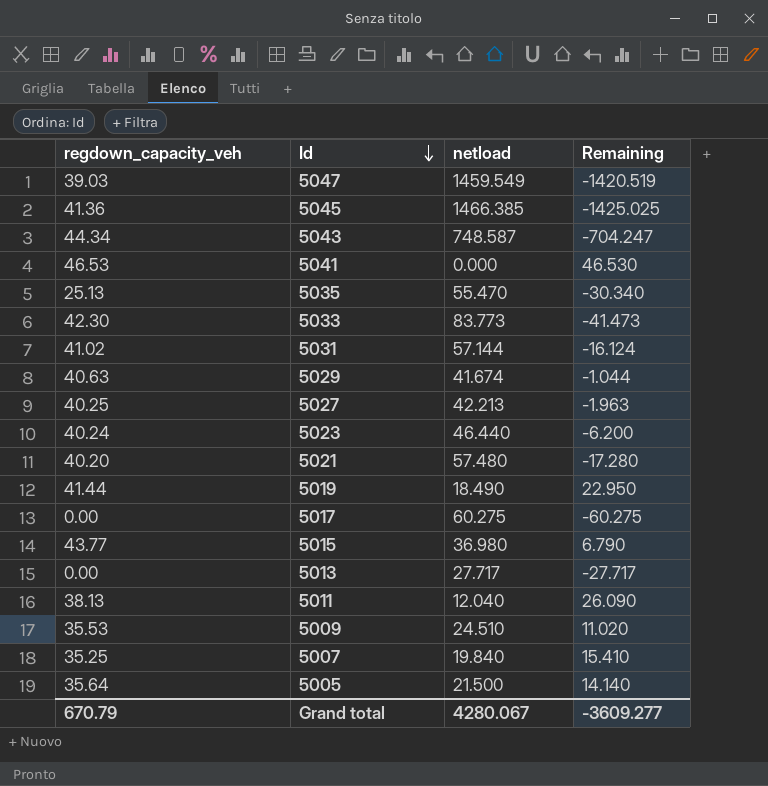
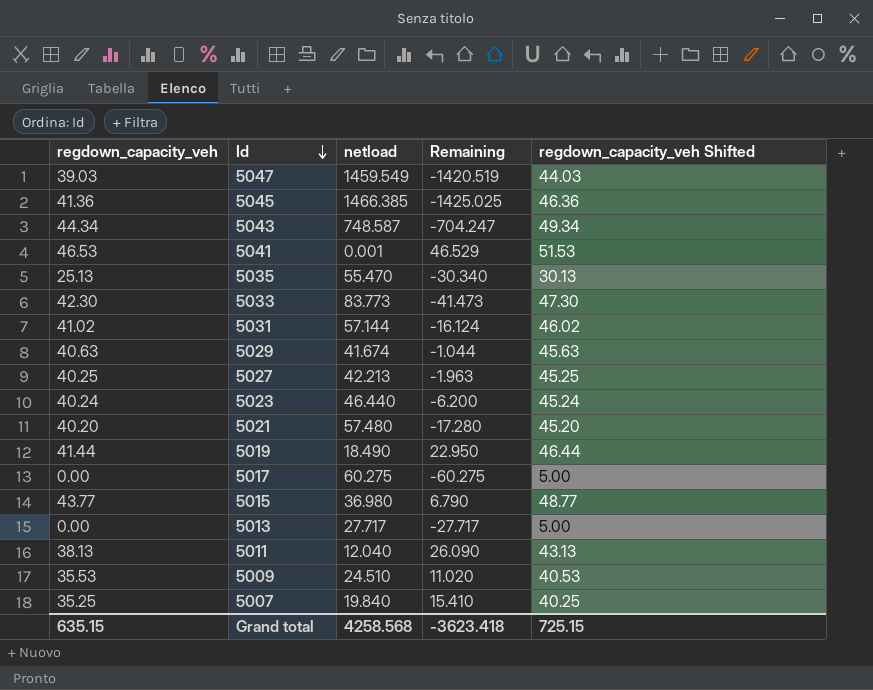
column regdown_capacity_veh Shifted | formula: none -> [regdown_capacity_veh] + 5
row 5005: 35.64 | 21.500 | 14.140 -> none
5041 | netload: 0.000 -> 0.001
5041 | Remaining: 46.530 -> 46.529
Grand total | regdown_capacity_veh: 670.79 -> 635.15
Grand total | netload: 4280.067 -> 4258.568
Grand total | Remaining: -3609.277 -> -3623.418

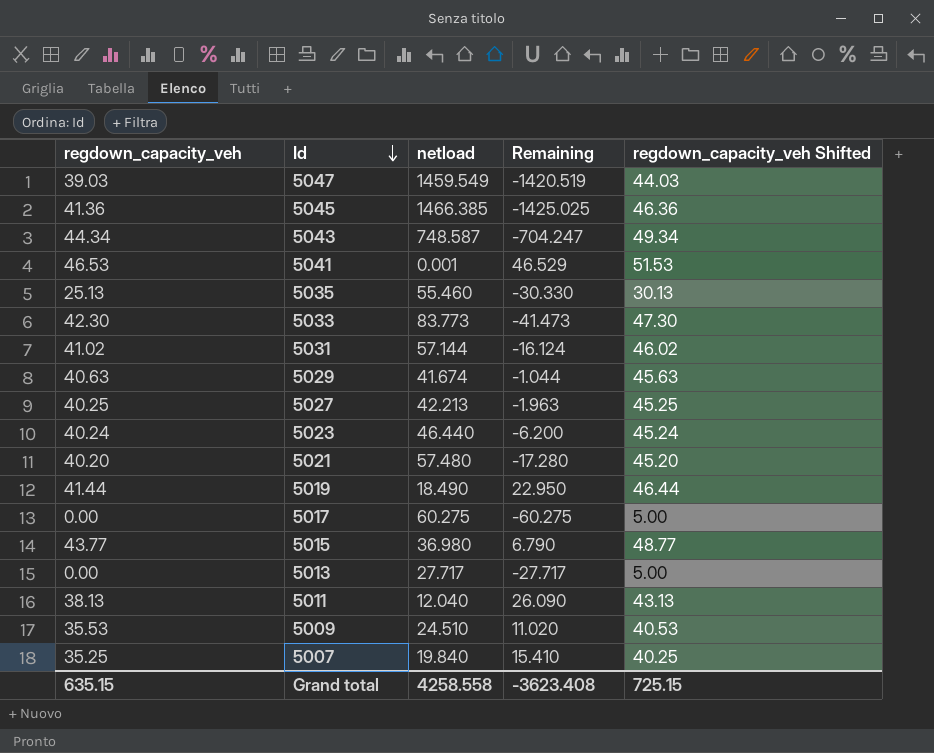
5035 | netload: 55.470 -> 55.460
5035 | Remaining: -30.340 -> -30.330
Grand total | netload: 4258.568 -> 4258.558
Grand total | Remaining: -3623.418 -> -3623.408

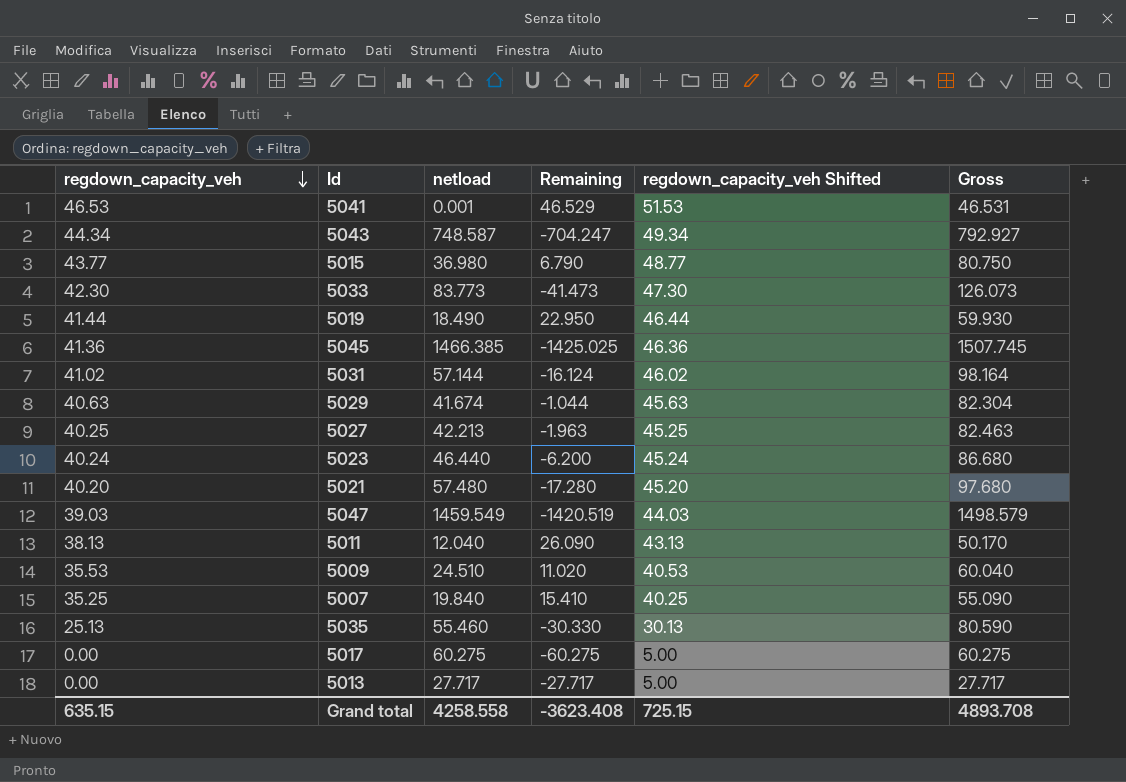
row order: Id descending -> regdown_capacity_veh descending
column Gross | formula: none -> [regdown_capacity_veh] + [netload]

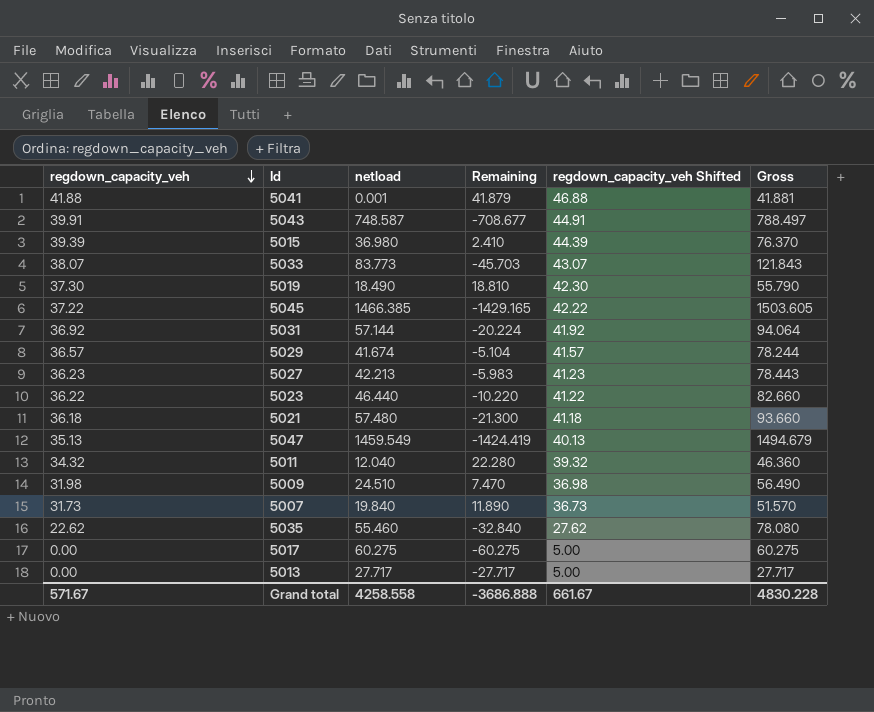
5041 | regdown_capacity_veh: 46.53 -> 41.88
5041 | Remaining: 46.529 -> 41.879
5041 | regdown_capacity_veh Shifted: 51.53 -> 46.88
5041 | Gross: 46.531 -> 41.881
5043 | regdown_capacity_veh: 44.34 -> 39.91
5043 | Remaining: -704.247 -> -708.677
5043 | regdown_capacity_veh Shifted: 49.34 -> 44.91
5043 | Gross: 792.927 -> 788.497
5015 | regdown_capacity_veh: 43.77 -> 39.39
5015 | Remaining: 6.790 -> 2.410
5015 | regdown_capacity_veh Shifted: 48.77 -> 44.39
5015 | Gross: 80.750 -> 76.370
5033 | regdown_capacity_veh: 42.30 -> 38.07
5033 | Remaining: -41.473 -> -45.703
5033 | regdown_capacity_veh Shifted: 47.30 -> 43.07
5033 | Gross: 126.073 -> 121.843
5019 | regdown_capacity_veh: 41.44 -> 37.30
5019 | Remaining: 22.950 -> 18.810
5019 | regdown_capacity_veh Shifted: 46.44 -> 42.30
5019 | Gross: 59.930 -> 55.790
5045 | regdown_capacity_veh: 41.36 -> 37.22
5045 | Remaining: -1425.025 -> -1429.165
5045 | regdown_capacity_veh Shifted: 46.36 -> 42.22
5045 | Gross: 1507.745 -> 1503.605
5031 | regdown_capacity_veh: 41.02 -> 36.92
5031 | Remaining: -16.124 -> -20.224
5031 | regdown_capacity_veh Shifted: 46.02 -> 41.92
5031 | Gross: 98.164 -> 94.064
5029 | regdown_capacity_veh: 40.63 -> 36.57
5029 | Remaining: -1.044 -> -5.104
5029 | regdown_capacity_veh Shifted: 45.63 -> 41.57
5029 | Gross: 82.304 -> 78.244
5027 | regdown_capacity_veh: 40.25 -> 36.23
5027 | Remaining: -1.963 -> -5.983
5027 | regdown_capacity_veh Shifted: 45.25 -> 41.23
5027 | Gross: 82.463 -> 78.443
5023 | regdown_capacity_veh: 40.24 -> 36.22
5023 | Remaining: -6.200 -> -10.220
5023 | regdown_capacity_veh Shifted: 45.24 -> 41.22
5023 | Gross: 86.680 -> 82.660
5021 | regdown_capacity_veh: 40.20 -> 36.18
5021 | Remaining: -17.280 -> -21.300
5021 | regdown_capacity_veh Shifted: 45.20 -> 41.18
5021 | Gross: 97.680 -> 93.660
5047 | regdown_capacity_veh: 39.03 -> 35.13
5047 | Remaining: -1420.519 -> -1424.419
5047 | regdown_capacity_veh Shifted: 44.03 -> 40.13
5047 | Gross: 1498.579 -> 1494.679
5011 | regdown_capacity_veh: 38.13 -> 34.32
5011 | Remaining: 26.090 -> 22.280
5011 | regdown_capacity_veh Shifted: 43.13 -> 39.32
5011 | Gross: 50.170 -> 46.360
5009 | regdown_capacity_veh: 35.53 -> 31.98
5009 | Remaining: 11.020 -> 7.470
5009 | regdown_capacity_veh Shifted: 40.53 -> 36.98
5009 | Gross: 60.040 -> 56.490
5007 | regdown_capacity_veh: 35.25 -> 31.73
5007 | Remaining: 15.410 -> 11.890
5007 | regdown_capacity_veh Shifted: 40.25 -> 36.73
5007 | Gross: 55.090 -> 51.570
5035 | regdown_capacity_veh: 25.13 -> 22.62
5035 | Remaining: -30.330 -> -32.840
5035 | regdown_capacity_veh Shifted: 30.13 -> 27.62
5035 | Gross: 80.590 -> 78.080
Grand total | regdown_capacity_veh: 635.15 -> 571.67
Grand total | Remaining: -3623.408 -> -3686.888
Grand total | regdown_capacity_veh Shifted: 725.15 -> 661.67
Grand total | Gross: 4893.708 -> 4830.228

